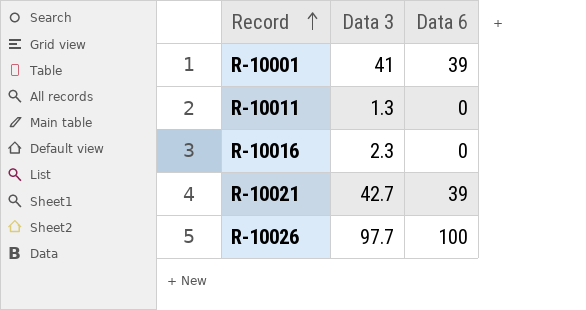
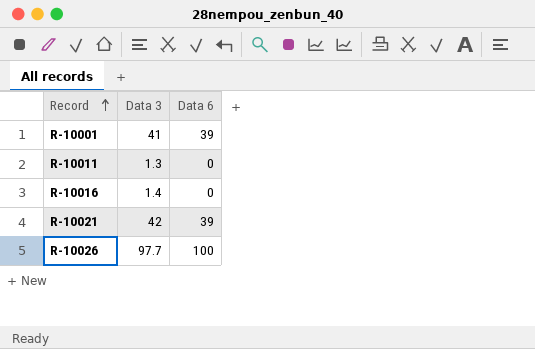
R-10016 | Data 3: 2.3 -> 1.4
R-10021 | Data 3: 42.7 -> 42

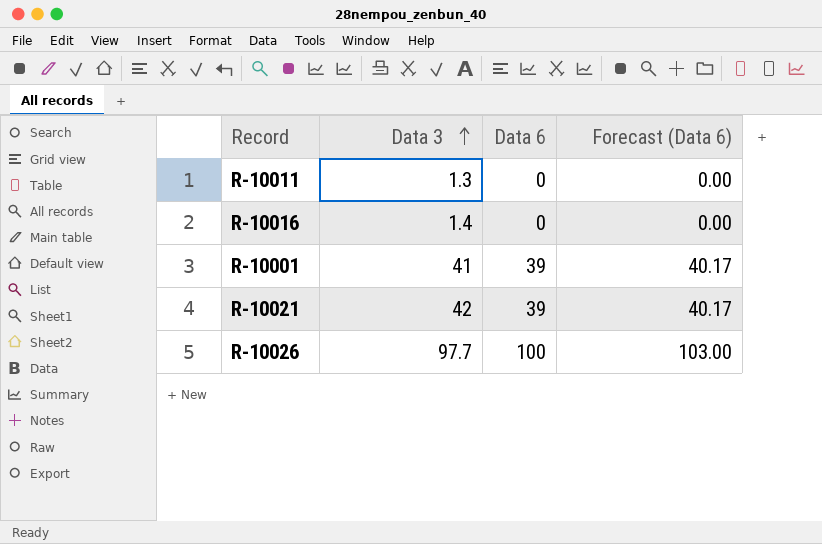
row order: Record ascending -> Data 3 ascending
column Forecast (Data 6) | formula: none -> [Data 6] * 1.03

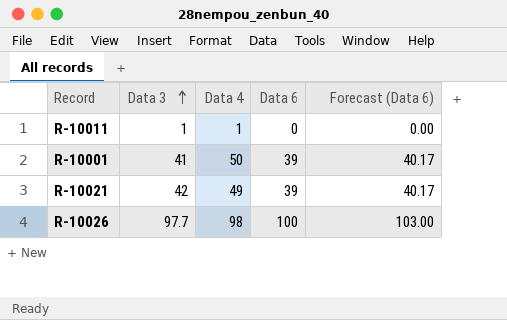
column Data 4 | position: none -> 3
row R-10016: 1.4 | 0 | 0.00 -> none
R-10011 | Data 3: 1.3 -> 1

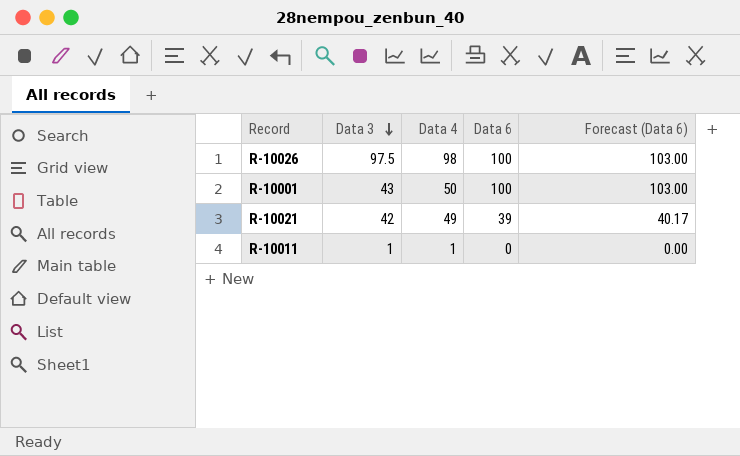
row order: Data 3 ascending -> Data 3 descending
R-10026 | Data 3: 97.7 -> 97.5
R-10001 | Data 3: 41 -> 43
R-10001 | Data 6: 39 -> 100
R-10001 | Forecast (Data 6): 40.17 -> 103.00

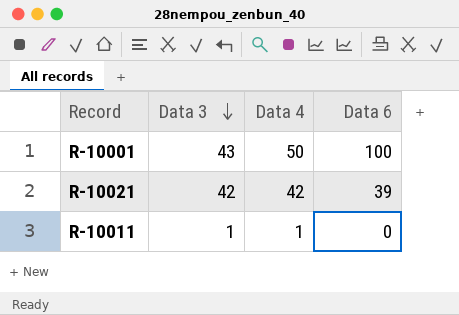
column Forecast (Data 6) | formula: [Data 6] * 1.03 -> none
row R-10026: 97.5 | 98 | 100 | 103.00 -> none
R-10021 | Data 4: 49 -> 42

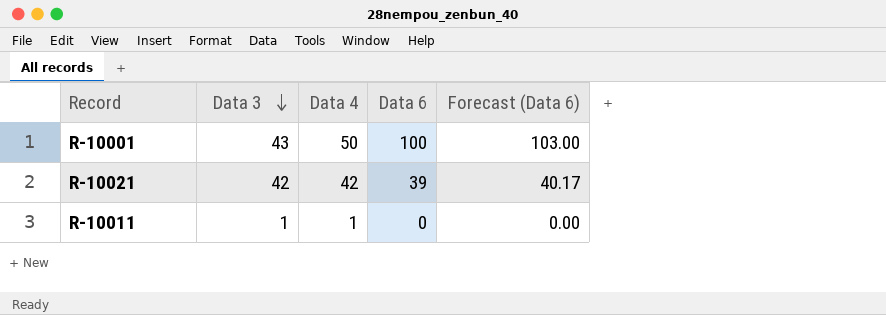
column Forecast (Data 6) | formula: none -> [Data 6] * 1.03

